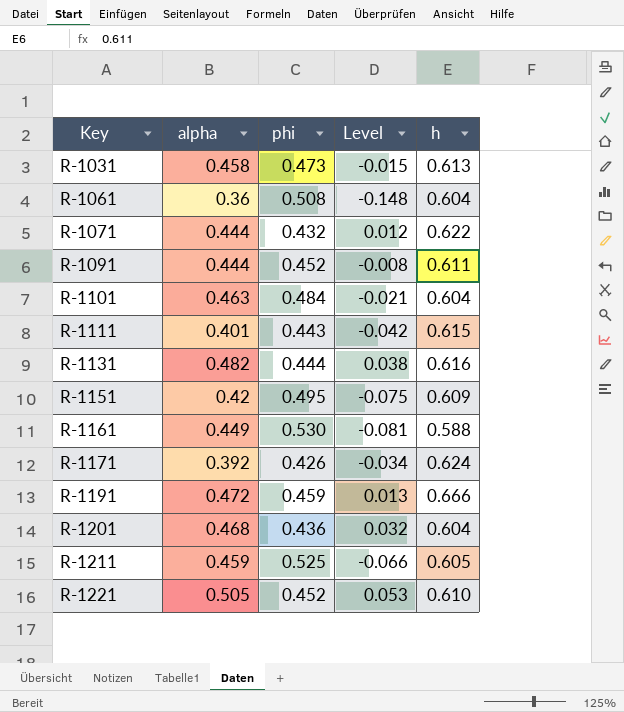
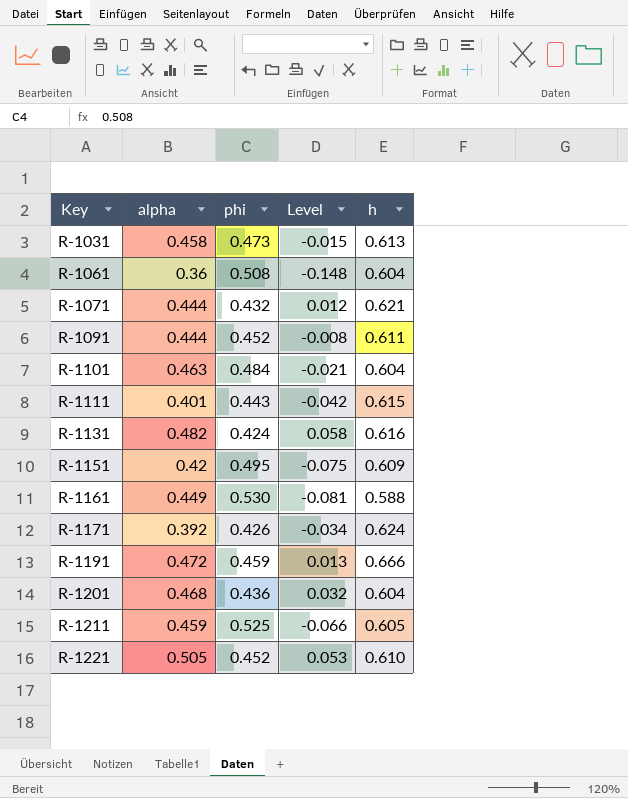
R-1071 | h: 0.622 -> 0.621
R-1131 | phi: 0.444 -> 0.424
R-1131 | Level: 0.038 -> 0.058

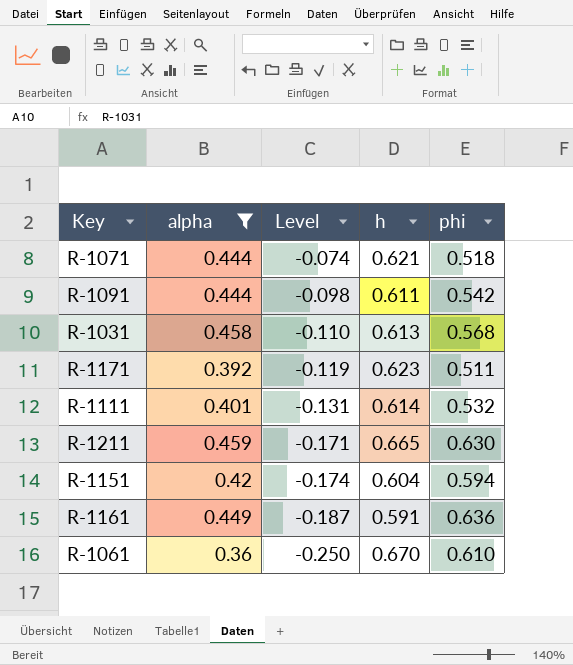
filter: none -> alpha <= 0.459
row order: Key ascending -> Level descending
column phi | position: 3 -> 5
R-1071 | Level: 0.012 -> -0.074
R-1071 | phi: 0.432 -> 0.518
R-1091 | Level: -0.008 -> -0.098
R-1091 | phi: 0.452 -> 0.542
R-1031 | Level: -0.015 -> -0.110
R-1031 | phi: 0.473 -> 0.568
R-1171 | Level: -0.034 -> -0.119
R-1171 | h: 0.624 -> 0.623
R-1171 | phi: 0.426 -> 0.511
R-1111 | Level: -0.042 -> -0.131
R-1111 | h: 0.615 -> 0.614
R-1111 | phi: 0.443 -> 0.532
R-1211 | Level: -0.066 -> -0.171
R-1211 | h: 0.605 -> 0.665
R-1211 | phi: 0.525 -> 0.630
R-1151 | Level: -0.075 -> -0.174
R-1151 | h: 0.609 -> 0.604
R-1151 | phi: 0.495 -> 0.594
R-1161 | Level: -0.081 -> -0.187
R-1161 | h: 0.588 -> 0.591
R-1161 | phi: 0.530 -> 0.636
R-1061 | Level: -0.148 -> -0.250
R-1061 | h: 0.604 -> 0.670
R-1061 | phi: 0.508 -> 0.610

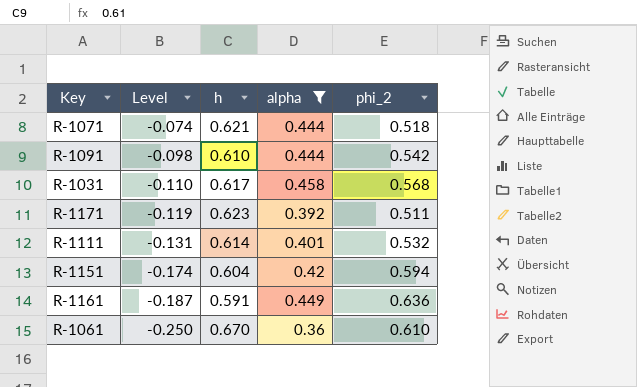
column alpha | position: 2 -> 4
column name: phi -> phi_2
row R-1211: 0.459 | -0.171 | 0.665 | 0.630 -> none
R-1091 | h: 0.611 -> 0.610
R-1031 | h: 0.613 -> 0.617

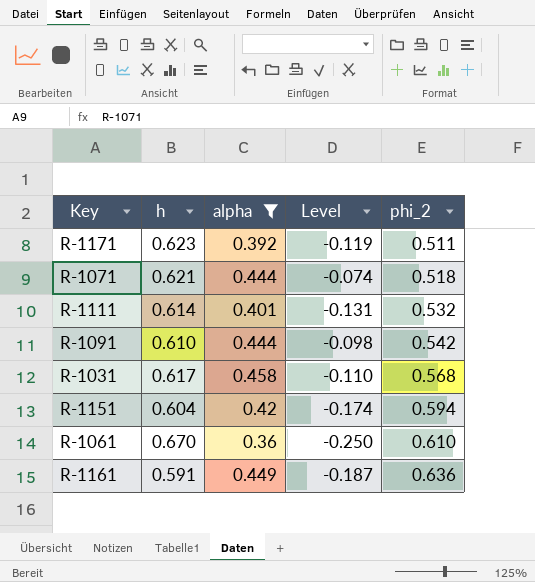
row order: Level descending -> phi_2 ascending
column Level | position: 2 -> 4

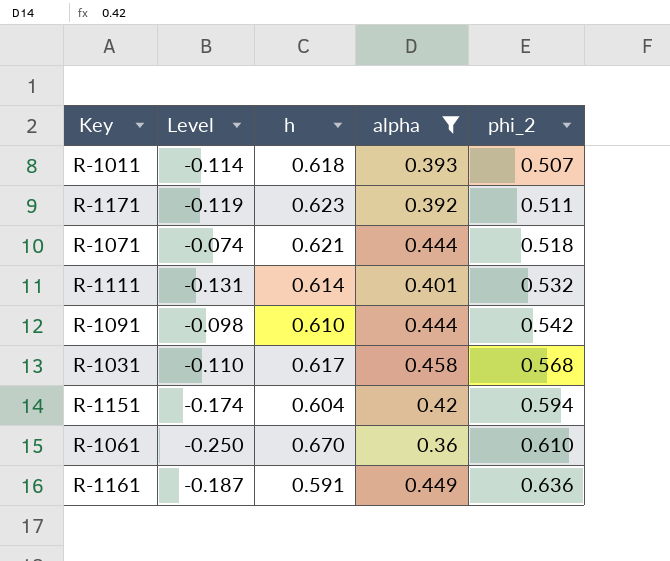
column Level | position: 4 -> 2
row R-1011: none -> -0.114 | 0.618 | 0.393 | 0.507

